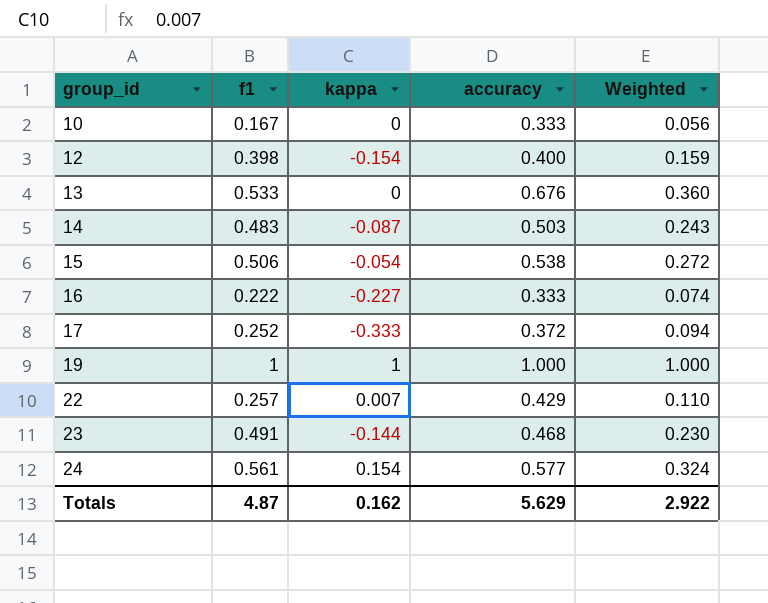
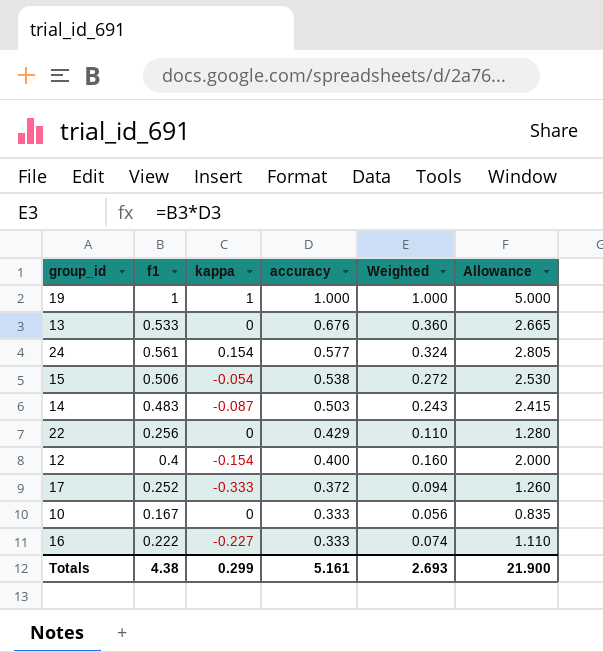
row order: group_id ascending -> accuracy descending
column Allowance | formula: none -> [f1] * 5
row 23: 0.491 | -0.144 | 0.468 | 0.230 -> none
22 | f1: 0.257 -> 0.256
22 | kappa: 0.007 -> 0
12 | f1: 0.398 -> 0.4
12 | Weighted: 0.159 -> 0.160
Totals | f1: 4.87 -> 4.38
Totals | kappa: 0.162 -> 0.299
Totals | accuracy: 5.629 -> 5.161
Totals | Weighted: 2.922 -> 2.693

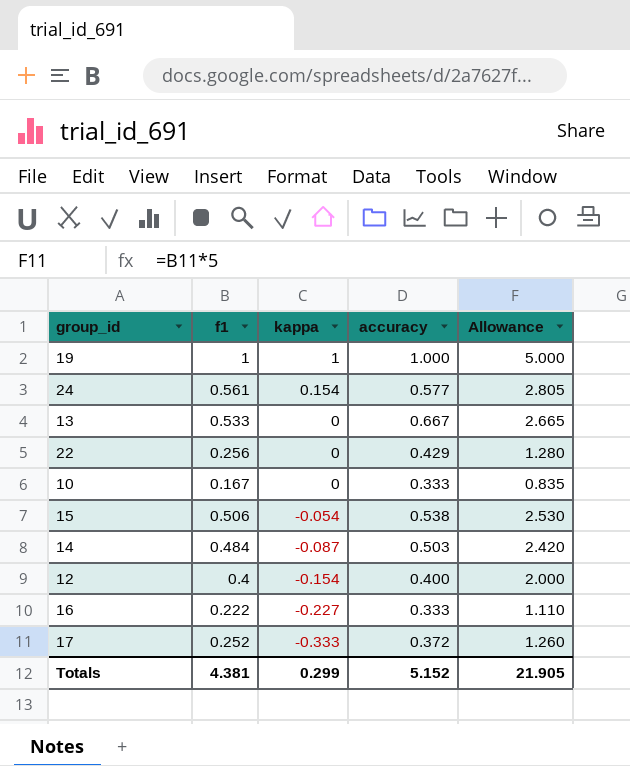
row order: accuracy descending -> kappa descending
column Weighted | formula: [f1] * [accuracy] -> none
13 | accuracy: 0.676 -> 0.667
14 | f1: 0.483 -> 0.484
14 | Allowance: 2.415 -> 2.420
Totals | f1: 4.38 -> 4.381
Totals | accuracy: 5.161 -> 5.152
Totals | Allowance: 21.900 -> 21.905

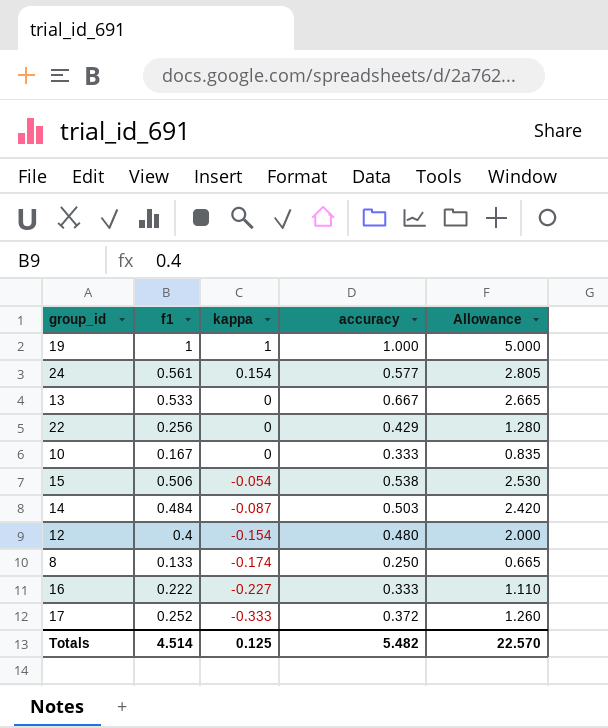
12 | accuracy: 0.400 -> 0.480
row 8: none -> 0.133 | -0.174 | 0.250 | 0.665
Totals | f1: 4.381 -> 4.514
Totals | kappa: 0.299 -> 0.125
Totals | accuracy: 5.152 -> 5.482
Totals | Allowance: 21.905 -> 22.570

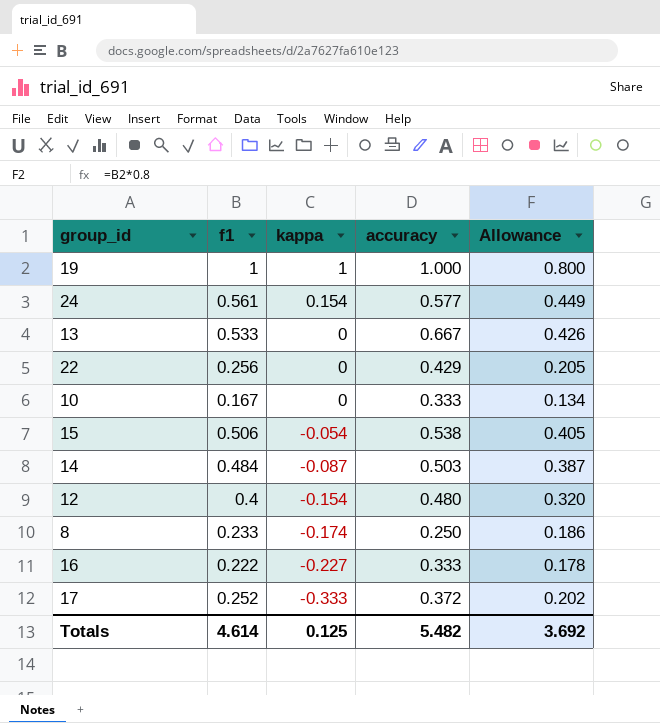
column Allowance | formula: [f1] * 5 -> [f1] * 0.8
8 | f1: 0.133 -> 0.233
Totals | f1: 4.514 -> 4.614
Totals | Allowance: 22.570 -> 3.692

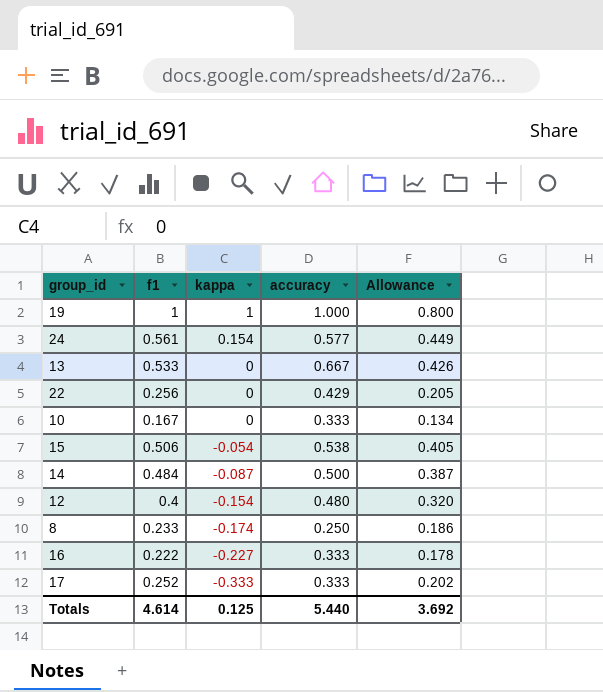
14 | accuracy: 0.503 -> 0.500
17 | accuracy: 0.372 -> 0.333
Totals | accuracy: 5.482 -> 5.440

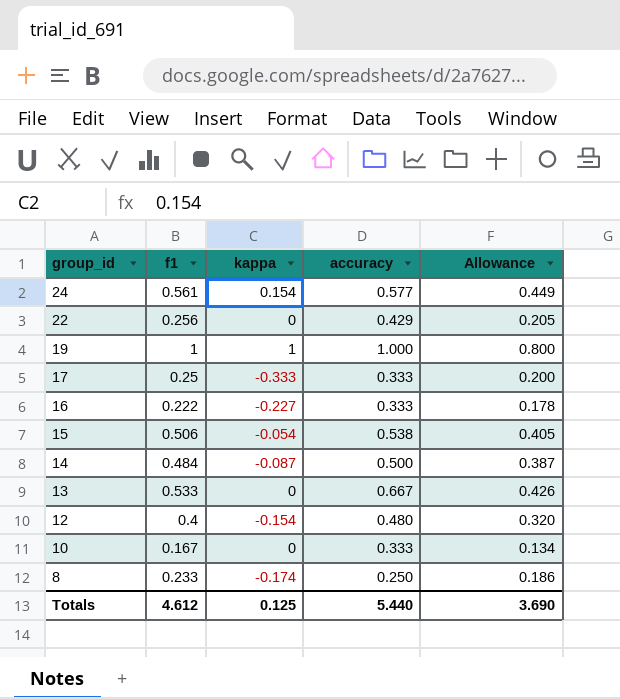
row order: kappa descending -> group_id descending
17 | f1: 0.252 -> 0.25
17 | Allowance: 0.202 -> 0.200
Totals | f1: 4.614 -> 4.612
Totals | Allowance: 3.692 -> 3.690

